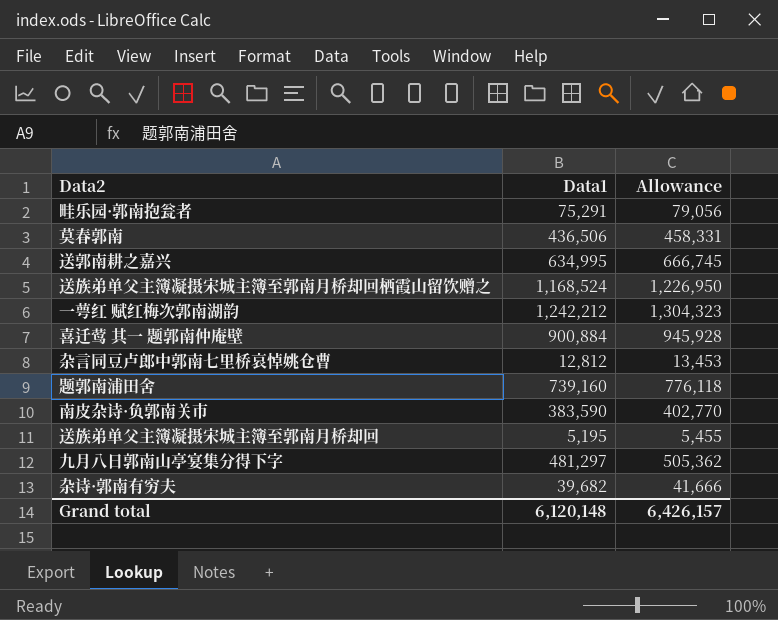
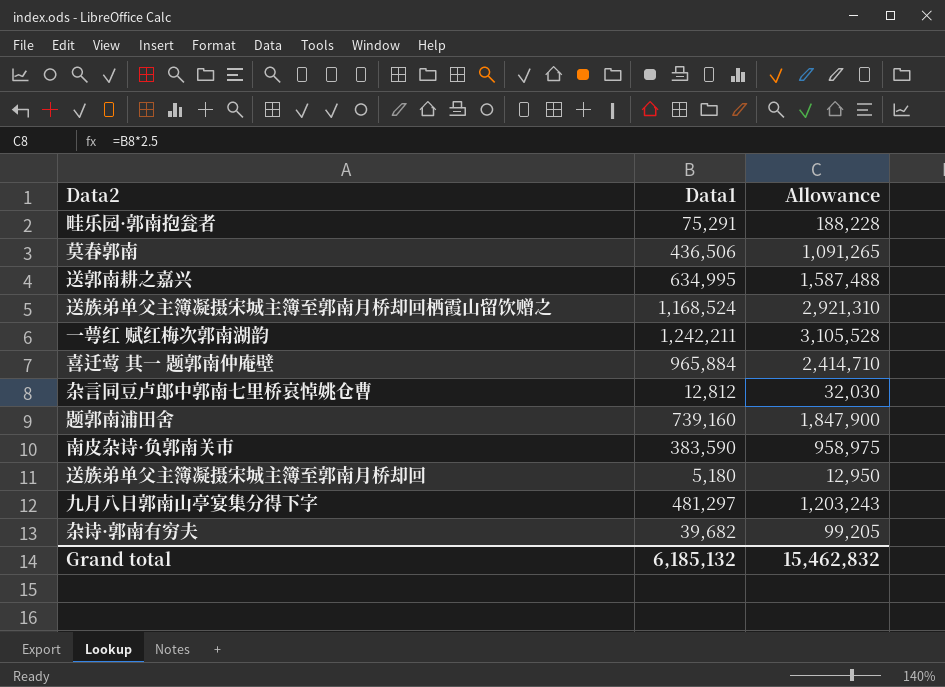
column Allowance | formula: [Data1] * 1.05 -> [Data1] * 2.5
一萼红 赋红梅次郭南湖韵 | Data1: 1,242,212 -> 1,242,211
喜迁莺 其一 题郭南仲庵壁 | Data1: 900,884 -> 965,884
送族弟单父主簿凝摄宋城主簿至郭南月桥却回 | Data1: 5,195 -> 5,180
Grand total | Data1: 6,120,148 -> 6,185,132
Grand total | Allowance: 6,426,157 -> 15,462,832

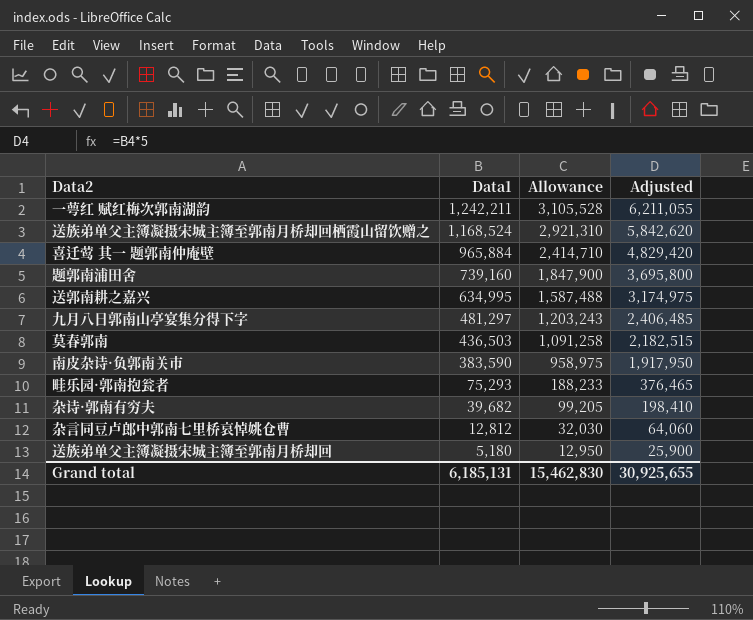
row order: none -> Data1 descending
column Adjusted | formula: none -> [Data1] * 5
莫春郭南 | Data1: 436,506 -> 436,503
莫春郭南 | Allowance: 1,091,265 -> 1,091,258
畦乐园·郭南抱瓮者 | Data1: 75,291 -> 75,293
畦乐园·郭南抱瓮者 | Allowance: 188,228 -> 188,233
Grand total | Data1: 6,185,132 -> 6,185,131
Grand total | Allowance: 15,462,832 -> 15,462,830

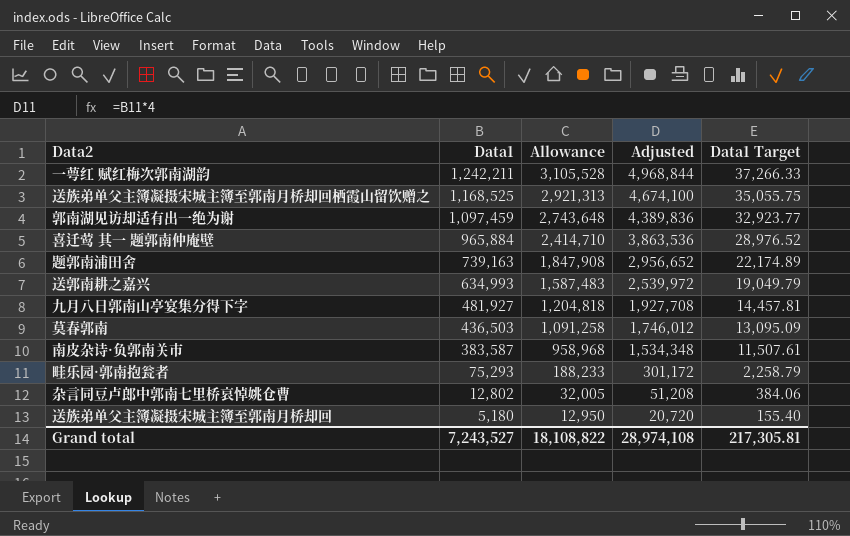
column Adjusted | formula: [Data1] * 5 -> [Data1] * 4
column Data1 Target | formula: none -> [Data1] * 0.03
row 杂诗·郭南有穷夫: 39,682 | 99,205 | 198,410 -> none
送族弟单父主簿凝摄宋城主簿至郭南月桥却回栖霞山留饮赠之 | Data1: 1,168,524 -> 1,168,525
送族弟单父主簿凝摄宋城主簿至郭南月桥却回栖霞山留饮赠之 | Allowance: 2,921,310 -> 2,921,313
row 郭南湖见访却适有出一绝为谢: none -> 1,097,459 | 2,743,648 | 4,389,836 | 32,923.77
题郭南浦田舍 | Data1: 739,160 -> 739,163
题郭南浦田舍 | Allowance: 1,847,900 -> 1,847,908
送郭南耕之嘉兴 | Data1: 634,995 -> 634,993
送郭南耕之嘉兴 | Allowance: 1,587,488 -> 1,587,483
九月八日郭南山亭宴集分得下字 | Data1: 481,297 -> 481,927
九月八日郭南山亭宴集分得下字 | Allowance: 1,203,243 -> 1,204,818
南皮杂诗·负郭南关市 | Data1: 383,590 -> 383,587
南皮杂诗·负郭南关市 | Allowance: 958,975 -> 958,968
杂言同豆卢郎中郭南七里桥哀悼姚仓曹 | Data1: 12,812 -> 12,802
杂言同豆卢郎中郭南七里桥哀悼姚仓曹 | Allowance: 32,030 -> 32,005
Grand total | Data1: 6,185,131 -> 7,243,527
Grand total | Allowance: 15,462,830 -> 18,108,822
Grand total | Adjusted: 30,925,655 -> 28,974,108

